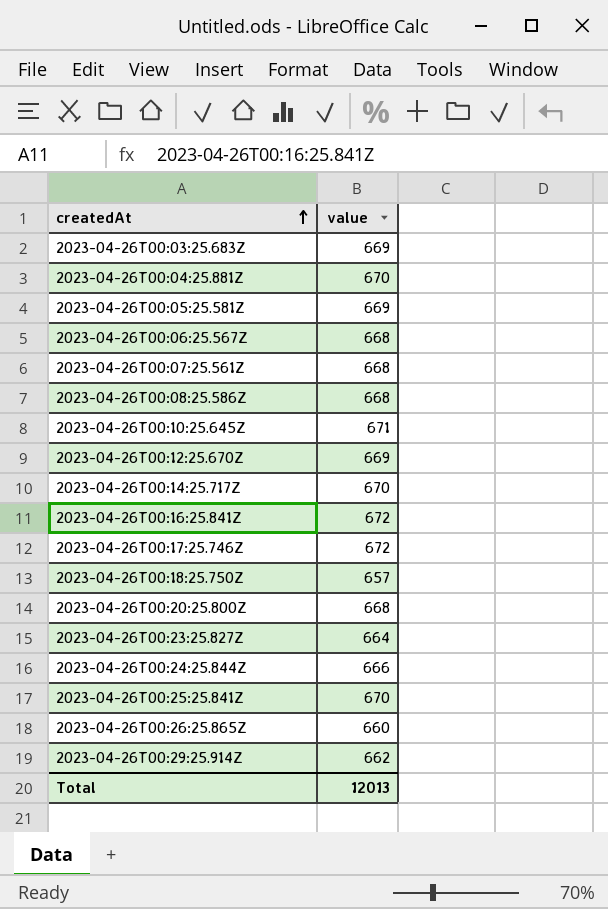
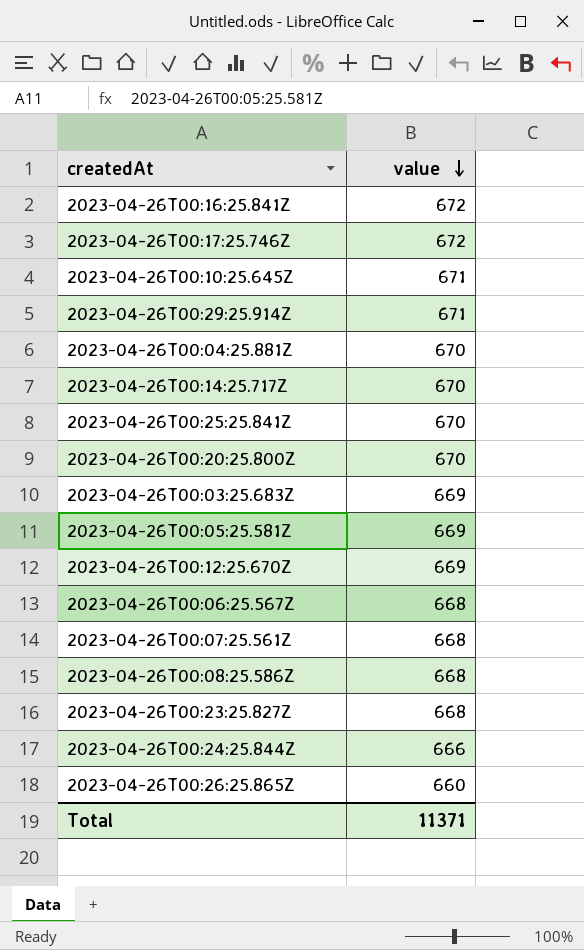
row order: createdAt ascending -> value descending
row 2023-04-26T00:18:25.750Z: 657 -> none
2023-04-26T00:29:25.914Z | value: 662 -> 671
2023-04-26T00:20:25.800Z | value: 668 -> 670
2023-04-26T00:23:25.827Z | value: 664 -> 668
Total | value: 12013 -> 11371

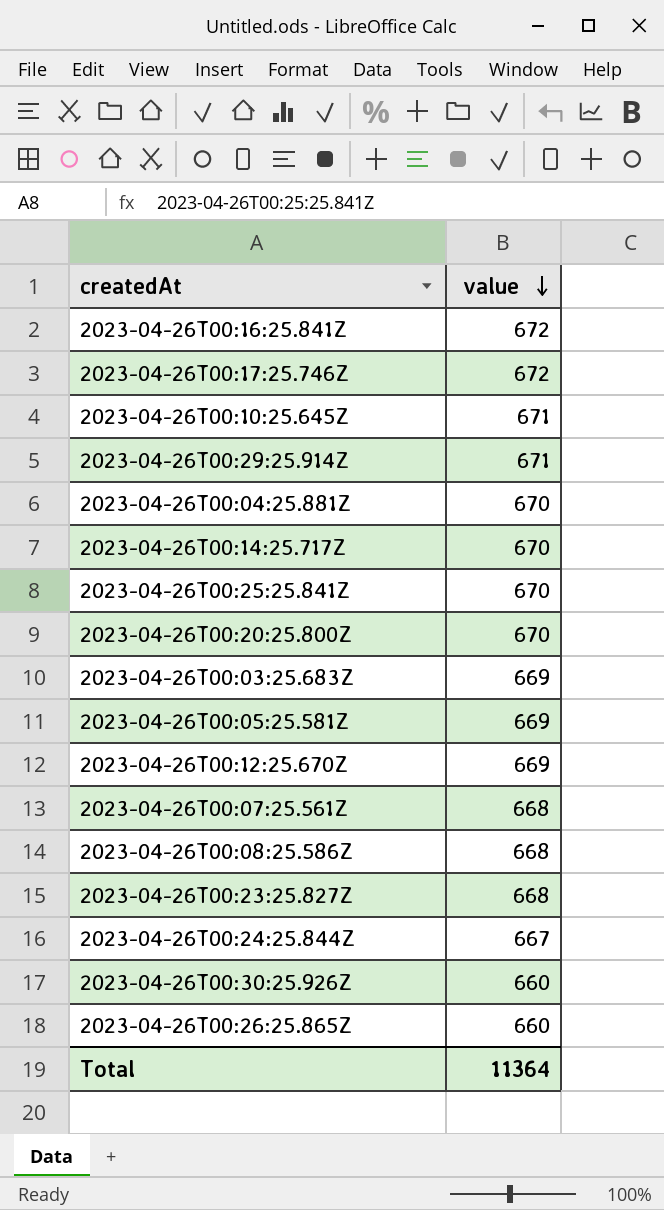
row 2023-04-26T00:06:25.567Z: 668 -> none
2023-04-26T00:24:25.844Z | value: 666 -> 667
row 2023-04-26T00:30:25.926Z: none -> 660
Total | value: 11371 -> 11364

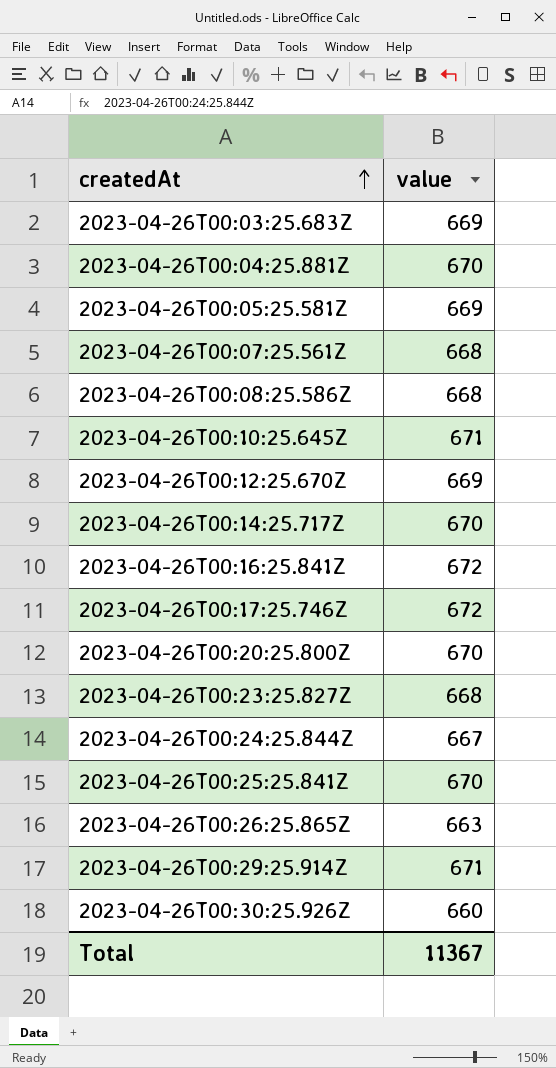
row order: value descending -> createdAt ascending
2023-04-26T00:26:25.865Z | value: 660 -> 663
Total | value: 11364 -> 11367

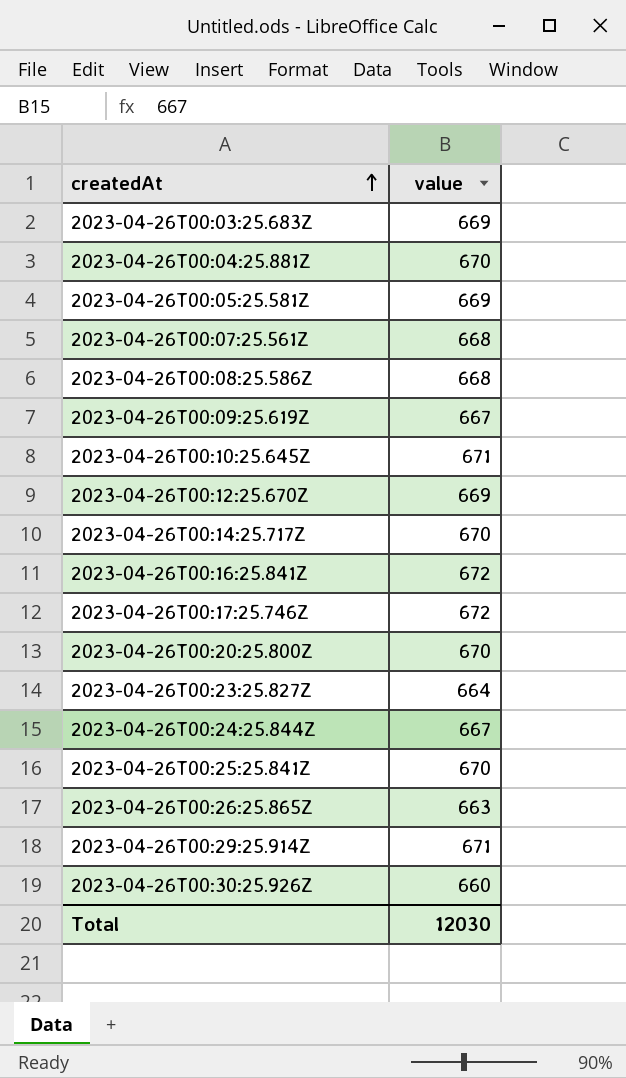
row 2023-04-26T00:09:25.619Z: none -> 667
2023-04-26T00:23:25.827Z | value: 668 -> 664
Total | value: 11367 -> 12030

